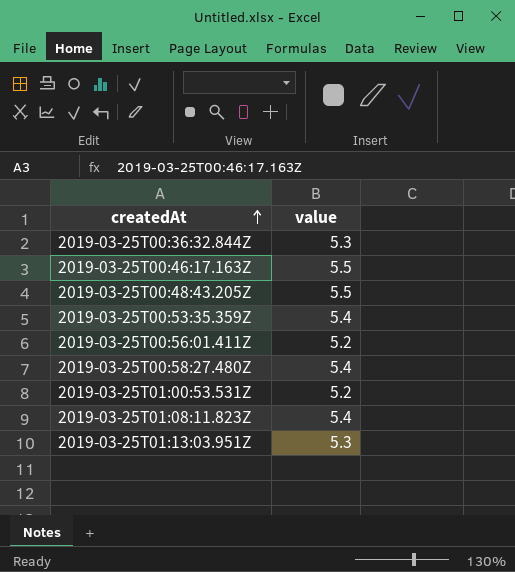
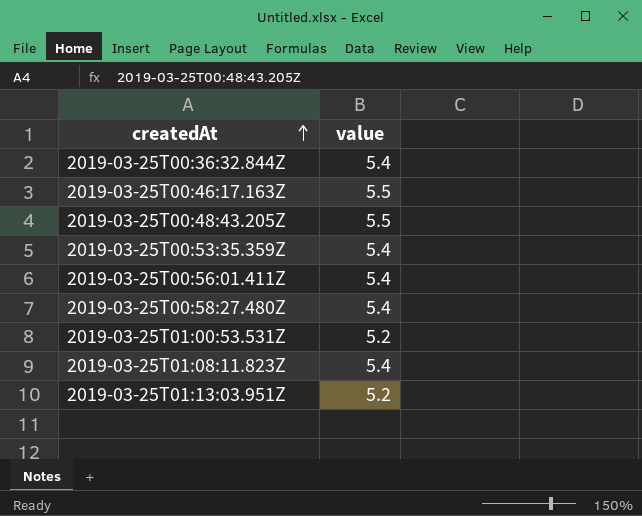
2019-03-25T00:36:32.844Z | value: 5.3 -> 5.4
2019-03-25T00:56:01.411Z | value: 5.2 -> 5.4
2019-03-25T01:13:03.951Z | value: 5.3 -> 5.2

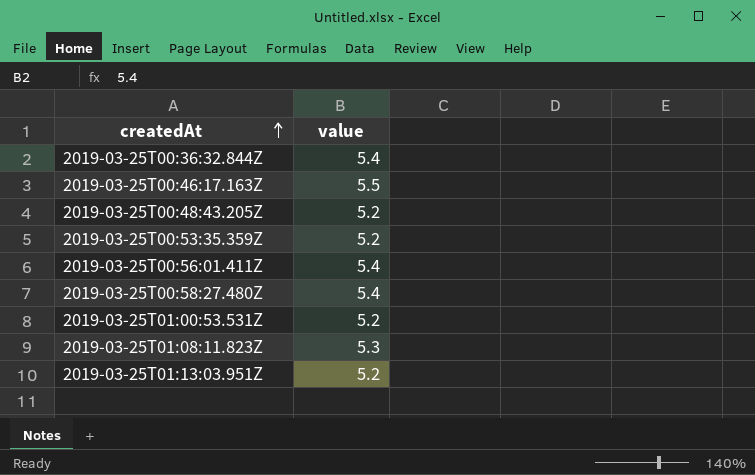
2019-03-25T00:48:43.205Z | value: 5.5 -> 5.2
2019-03-25T00:53:35.359Z | value: 5.4 -> 5.2
2019-03-25T01:08:11.823Z | value: 5.4 -> 5.3

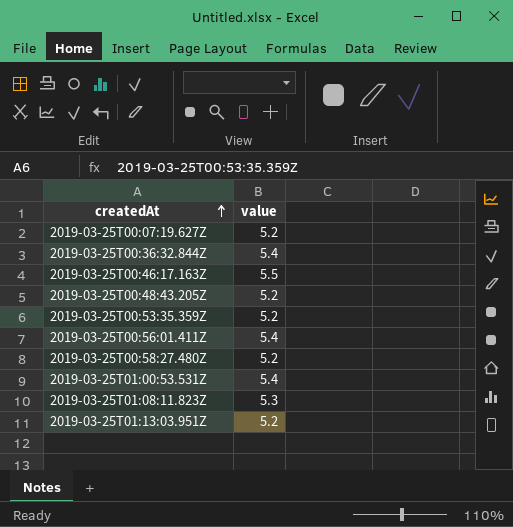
row 2019-03-25T00:07:19.627Z: none -> 5.2
2019-03-25T00:58:27.480Z | value: 5.4 -> 5.2
2019-03-25T01:00:53.531Z | value: 5.2 -> 5.4

